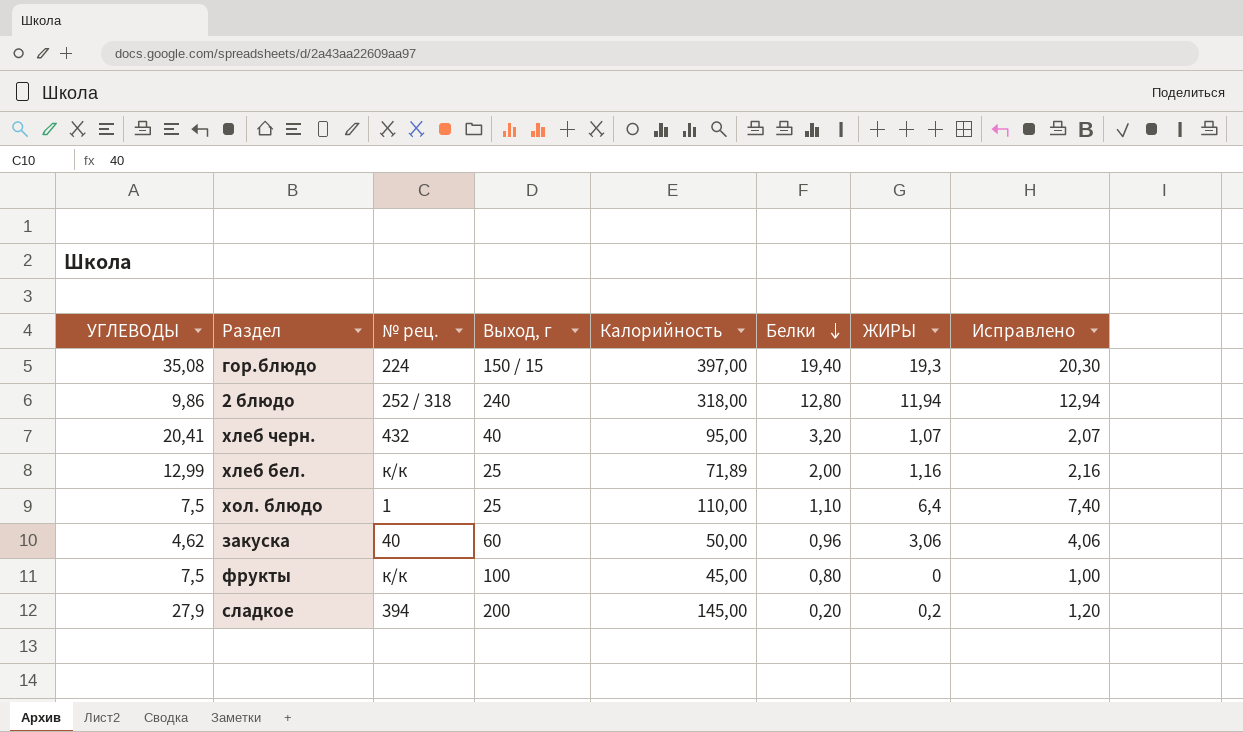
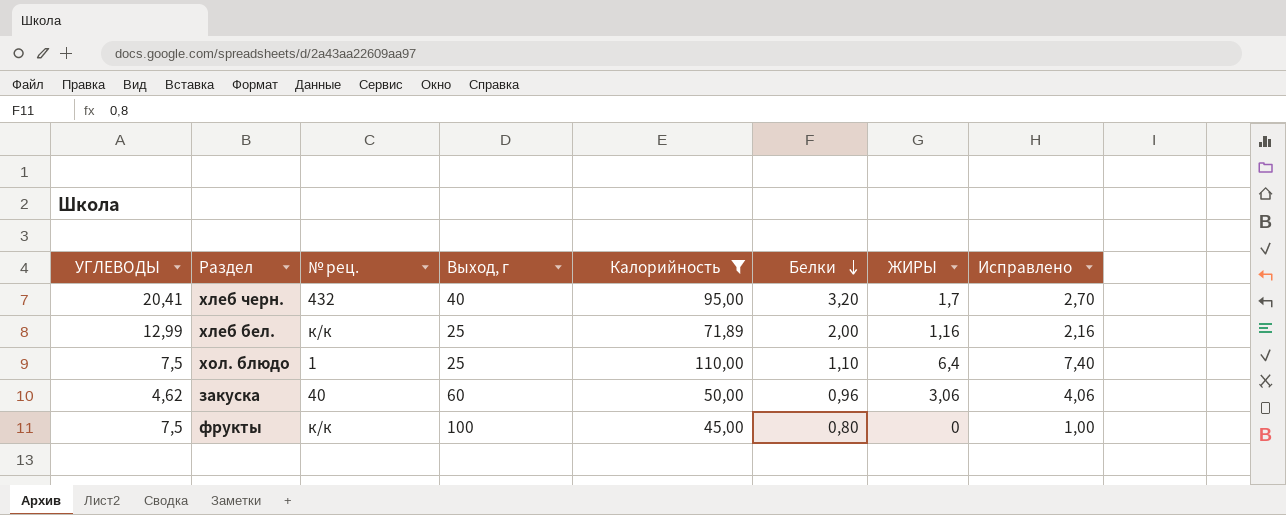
filter: none -> Калорийность <= 110,00
хлеб черн. | ЖИРЫ: 1,07 -> 1,7
хлеб черн. | Исправлено: 2,07 -> 2,70

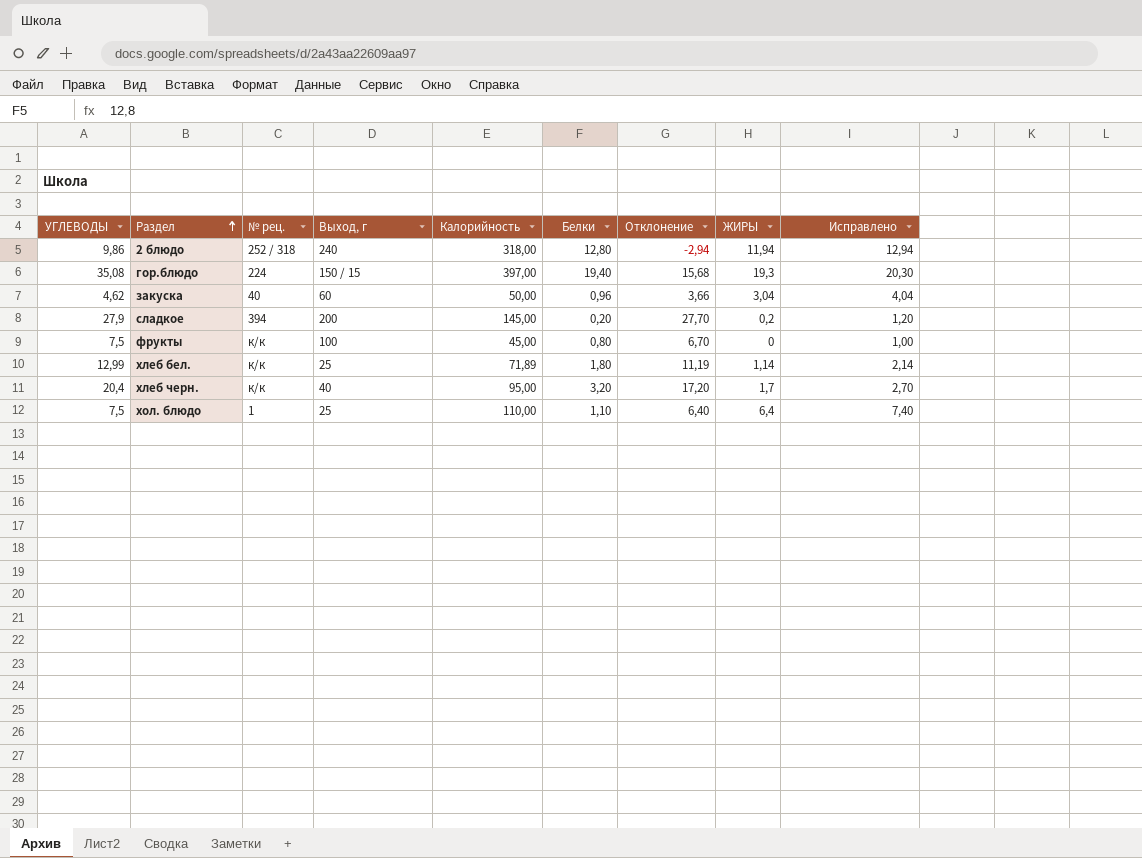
filter: Калорийность <= 110,00 -> none
row order: Белки descending -> Раздел ascending
column Отклонение | formula: none -> [УГЛЕВОДЫ] - [Белки]
закуска | ЖИРЫ: 3,06 -> 3,04
закуска | Исправлено: 4,06 -> 4,04
хлеб бел. | Белки: 2,00 -> 1,80
хлеб бел. | ЖИРЫ: 1,16 -> 1,14
хлеб бел. | Исправлено: 2,16 -> 2,14
хлеб черн. | УГЛЕВОДЫ: 20,41 -> 20,4
хлеб черн. | № рец.: 432 -> к/к

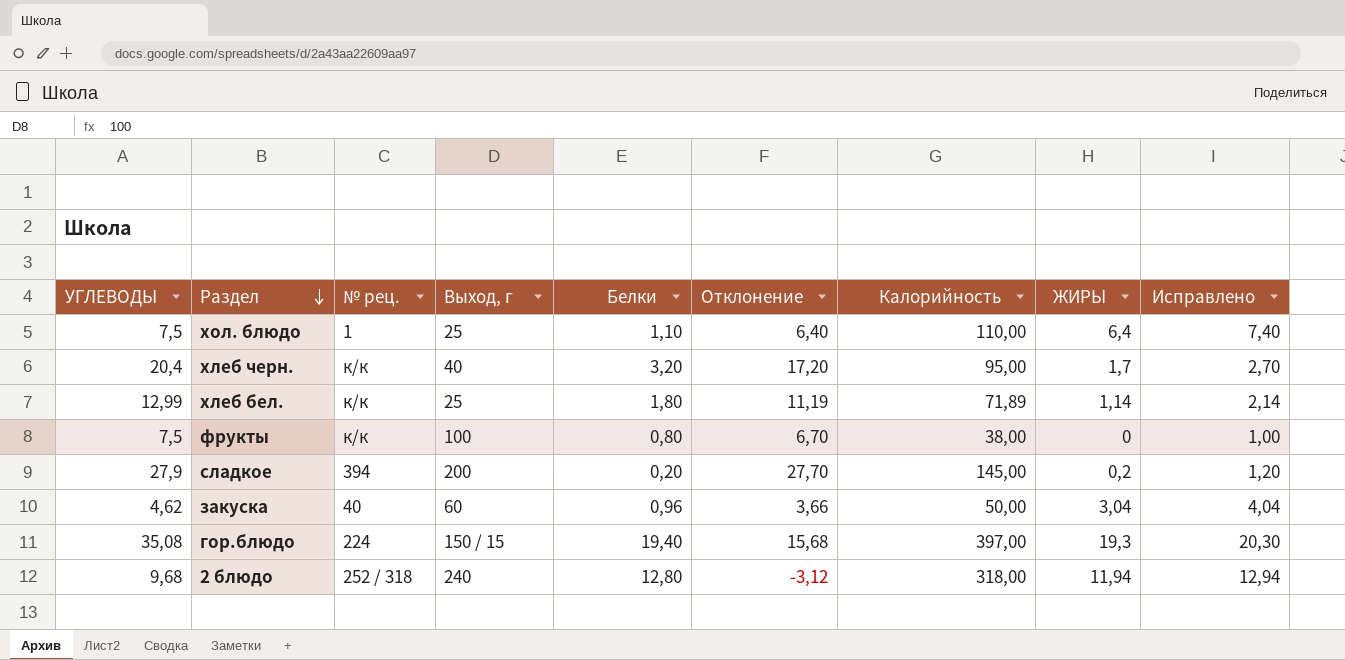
row order: Раздел ascending -> Раздел descending
column Калорийность | position: 5 -> 7
фрукты | Калорийность: 45,00 -> 38,00
2 блюдо | УГЛЕВОДЫ: 9,86 -> 9,68
2 блюдо | Отклонение: -2,94 -> -3,12

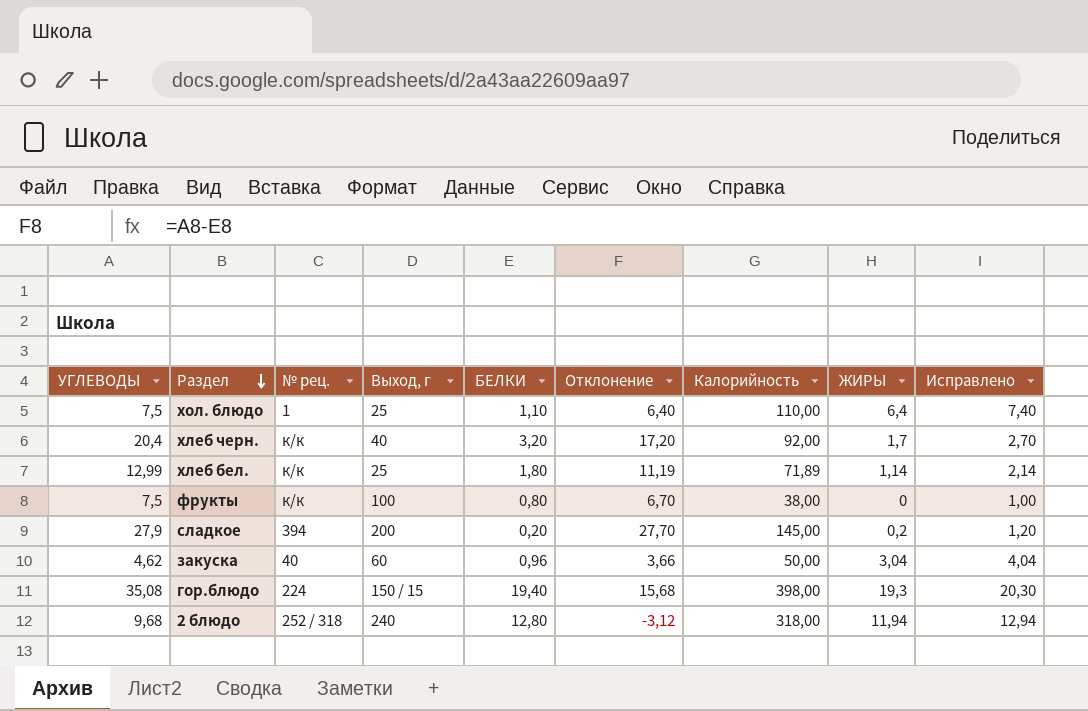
column name: Белки -> БЕЛКИ
хлеб черн. | Калорийность: 95,00 -> 92,00
гор.блюдо | Калорийность: 397,00 -> 398,00

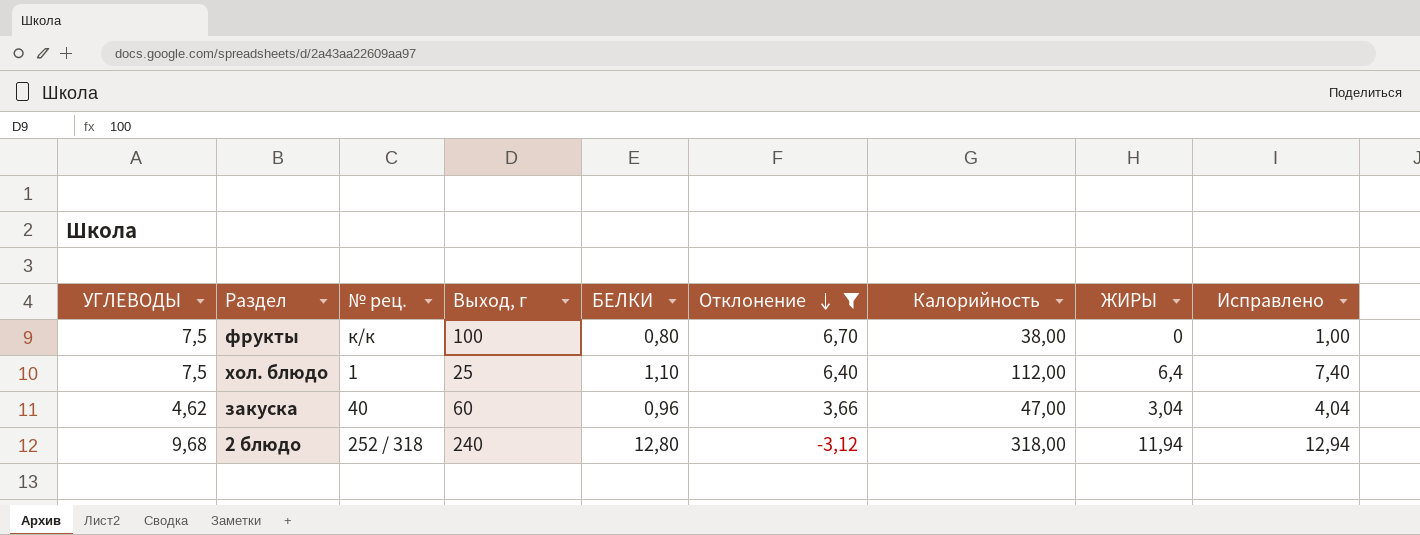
filter: none -> Отклонение <= 6,70
row order: Раздел descending -> Отклонение descending
хол. блюдо | Калорийность: 110,00 -> 112,00
закуска | Калорийность: 50,00 -> 47,00

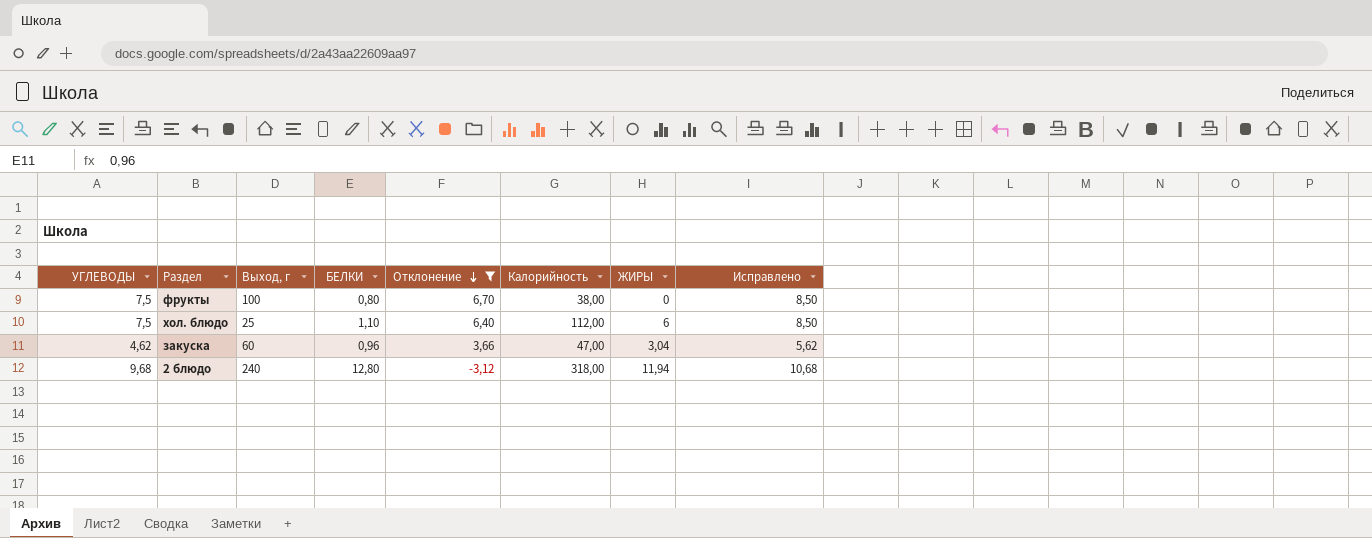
column № рец. | position: 3 -> none
column Исправлено | formula: [ЖИРЫ] + 1 -> [УГЛЕВОДЫ] + 1
хол. блюдо | ЖИРЫ: 6,4 -> 6

